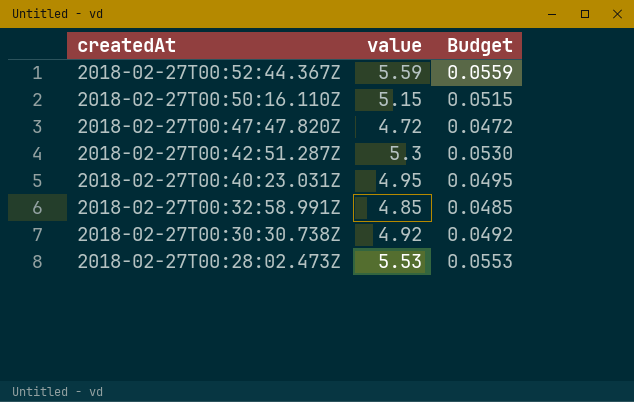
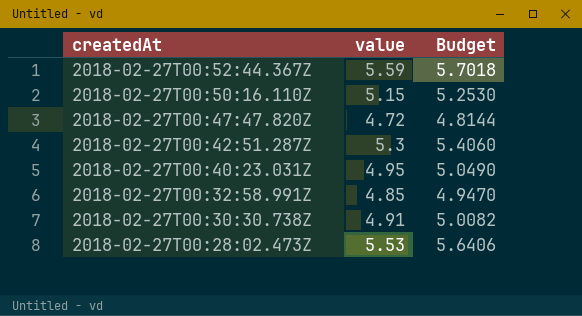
column Budget | formula: [value] * 0.01 -> [value] * 1.02
2018-02-27T00:30:30.738Z | value: 4.92 -> 4.91

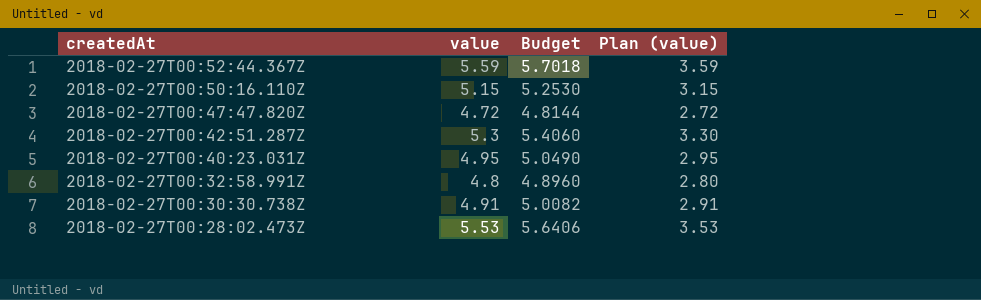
column Plan (value) | formula: none -> [value] - 2
2018-02-27T00:32:58.991Z | value: 4.85 -> 4.8
2018-02-27T00:32:58.991Z | Budget: 4.9470 -> 4.8960

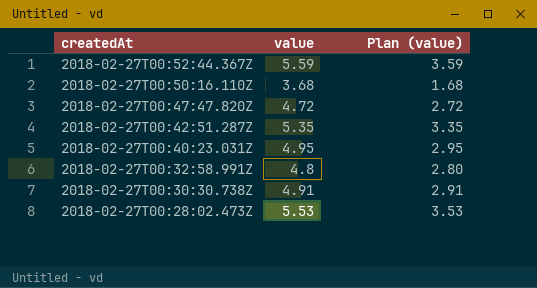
column Budget | formula: [value] * 1.02 -> none
2018-02-27T00:50:16.110Z | value: 5.15 -> 3.68
2018-02-27T00:50:16.110Z | Plan (value): 3.15 -> 1.68
2018-02-27T00:42:51.287Z | value: 5.3 -> 5.35
2018-02-27T00:42:51.287Z | Plan (value): 3.30 -> 3.35

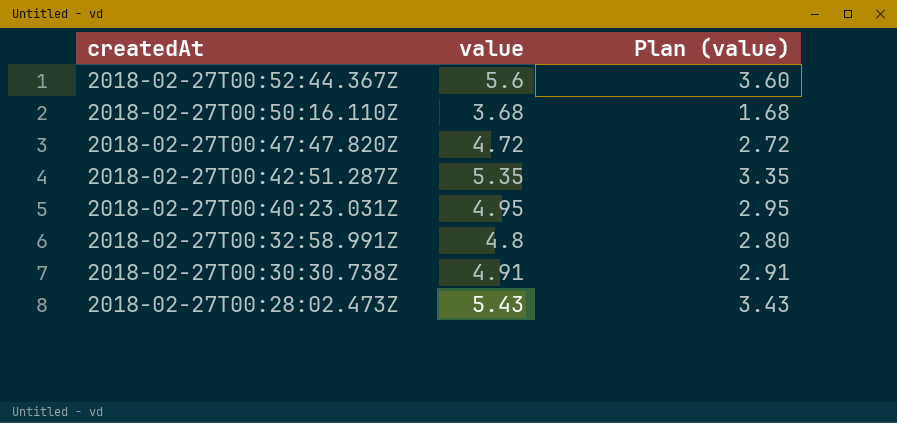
2018-02-27T00:52:44.367Z | value: 5.59 -> 5.6
2018-02-27T00:52:44.367Z | Plan (value): 3.59 -> 3.60
2018-02-27T00:28:02.473Z | value: 5.53 -> 5.43
2018-02-27T00:28:02.473Z | Plan (value): 3.53 -> 3.43

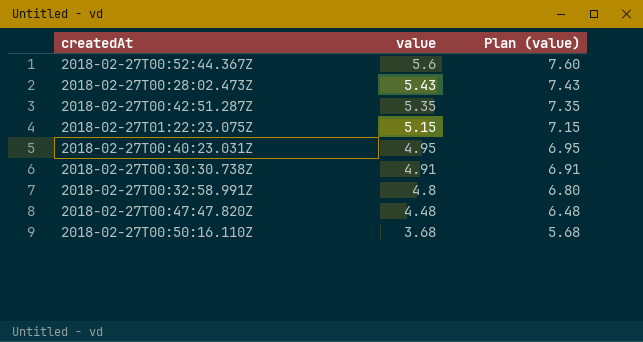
row order: createdAt descending -> value descending
column Plan (value) | formula: [value] - 2 -> [value] + 2
row 2018-02-27T01:22:23.075Z: none -> 5.15 | 7.15
2018-02-27T00:47:47.820Z | value: 4.72 -> 4.48

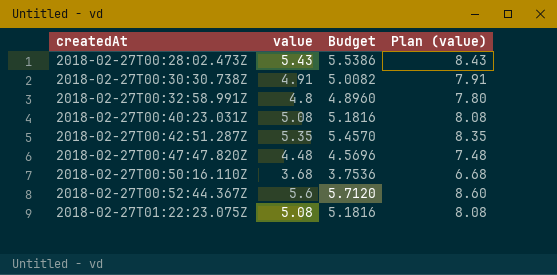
row order: value descending -> createdAt ascending
column Budget | formula: none -> [value] * 1.02
column Plan (value) | formula: [value] + 2 -> [value] + 3
2018-02-27T00:40:23.031Z | value: 4.95 -> 5.08
2018-02-27T01:22:23.075Z | value: 5.15 -> 5.08

